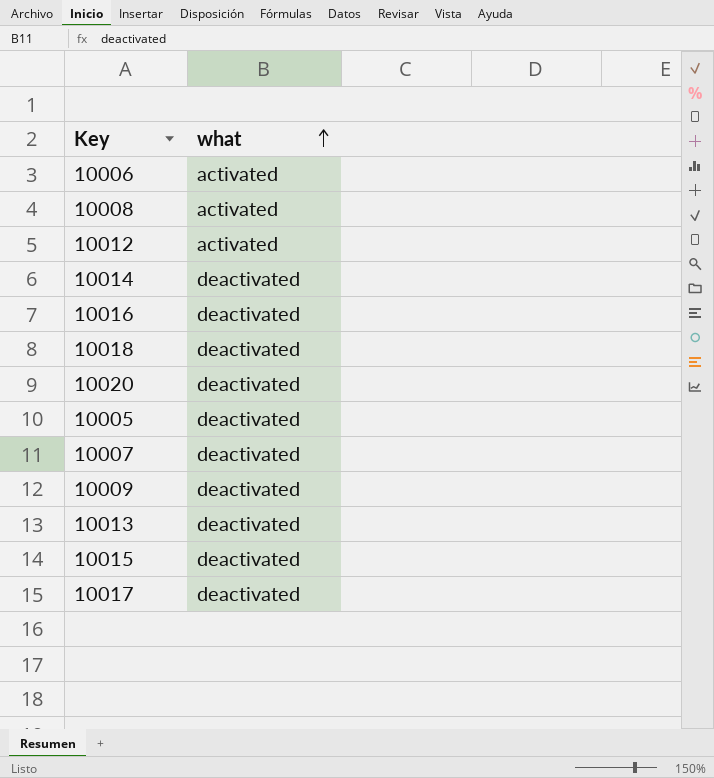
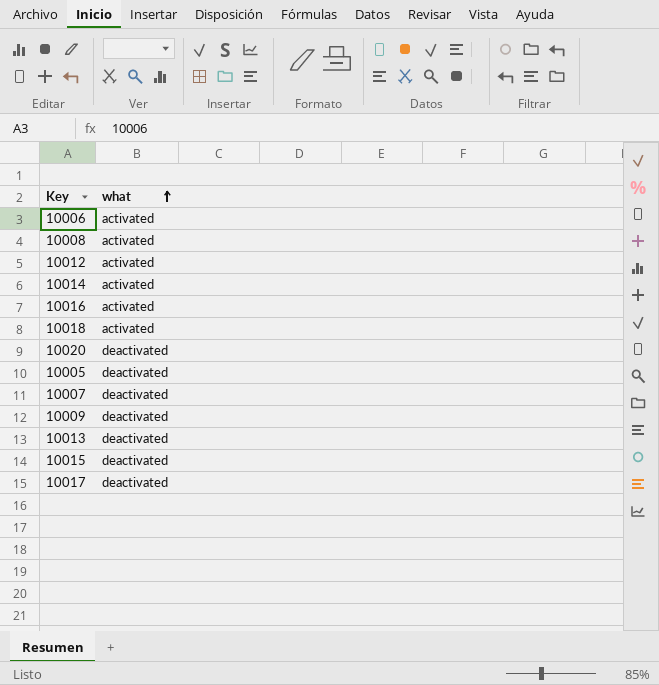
10014 | what: deactivated -> activated
10016 | what: deactivated -> activated
10018 | what: deactivated -> activated

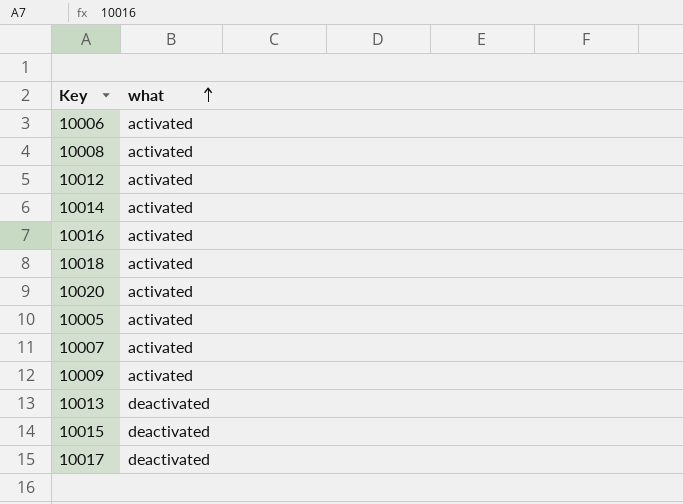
10020 | what: deactivated -> activated
10005 | what: deactivated -> activated
10007 | what: deactivated -> activated
10009 | what: deactivated -> activated

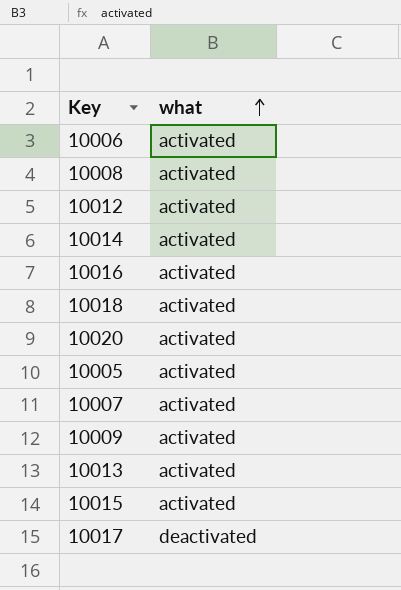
10013 | what: deactivated -> activated
10015 | what: deactivated -> activated

